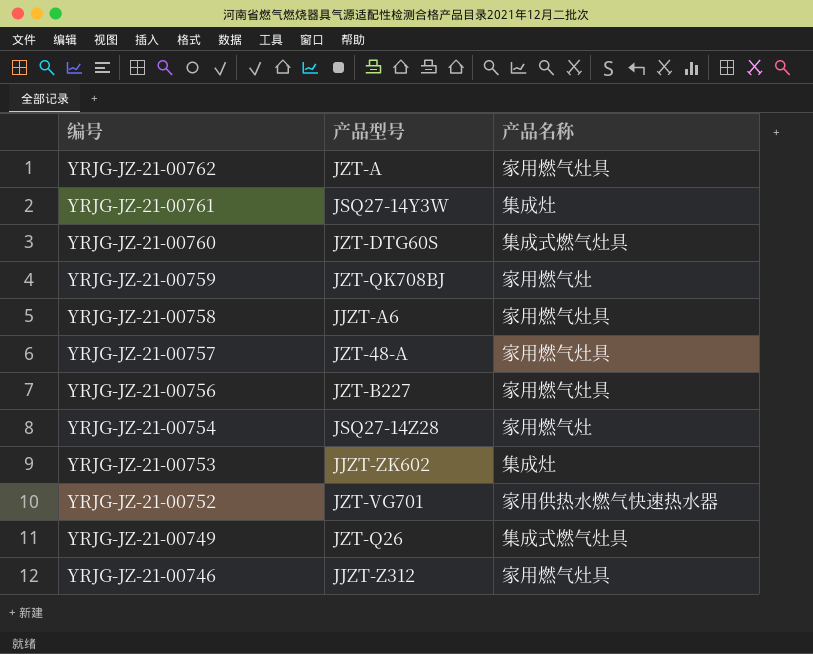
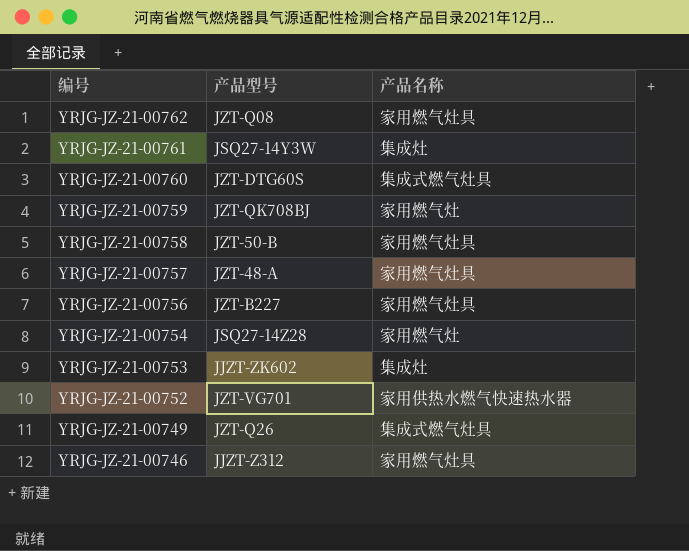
YRJG-JZ-21-00762 | 产品型号: JZT-A -> JZT-Q08
YRJG-JZ-21-00758 | 产品型号: JJZT-A6 -> JZT-50-B

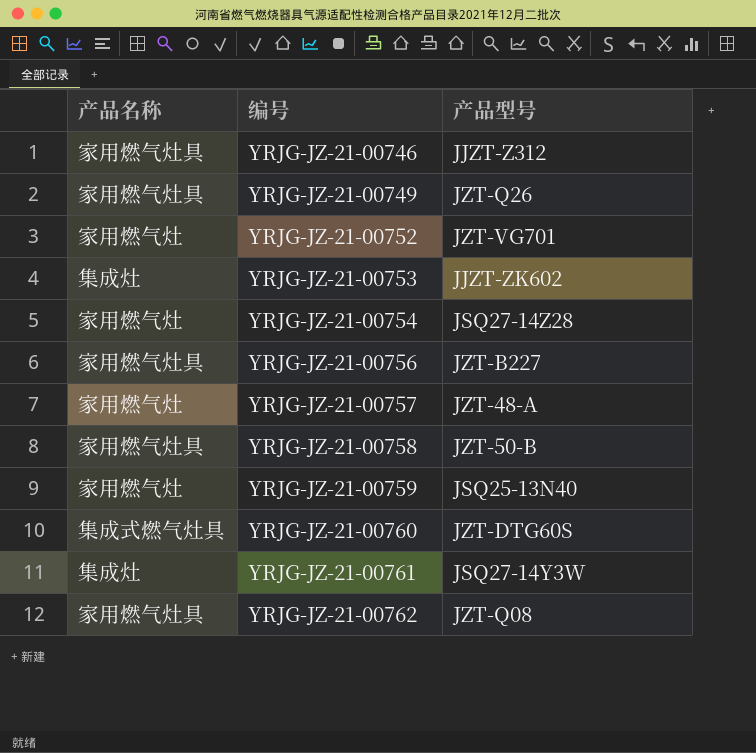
row order: 编号 descending -> 编号 ascending
column 产品名称 | position: 3 -> 1
YRJG-JZ-21-00749 | 产品名称: 集成式燃气灶具 -> 家用燃气灶具
YRJG-JZ-21-00752 | 产品名称: 家用供热水燃气快速热水器 -> 家用燃气灶
YRJG-JZ-21-00757 | 产品名称: 家用燃气灶具 -> 家用燃气灶
YRJG-JZ-21-00759 | 产品型号: JZT-QK708BJ -> JSQ25-13N40

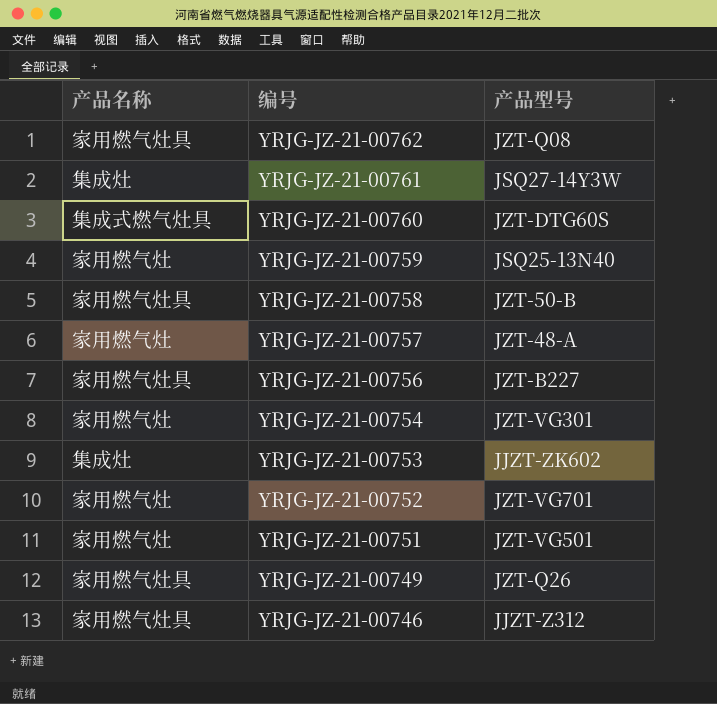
row order: 编号 ascending -> 编号 descending
YRJG-JZ-21-00754 | 产品型号: JSQ27-14Z28 -> JZT-VG301
row YRJG-JZ-21-00751: none -> 家用燃气灶 | JZT-VG501

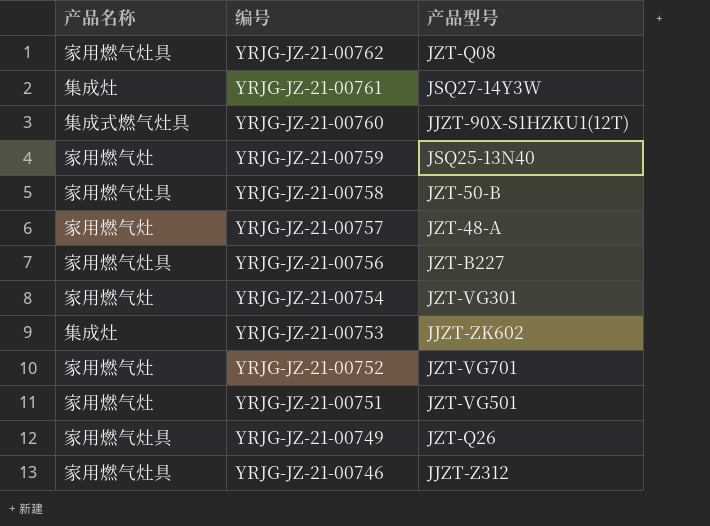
YRJG-JZ-21-00760 | 产品型号: JZT-DTG60S -> JJZT-90X-S1HZKU1(12T)

